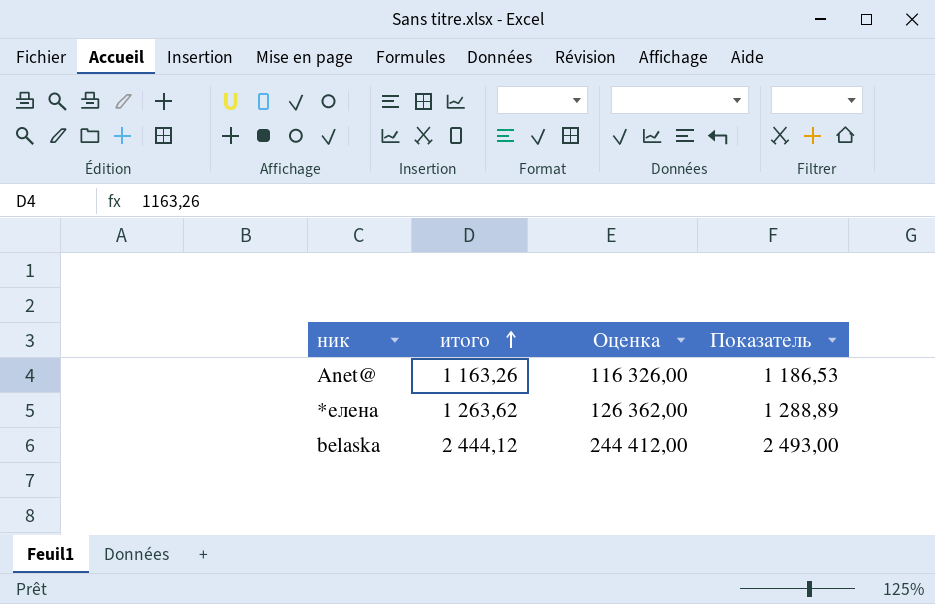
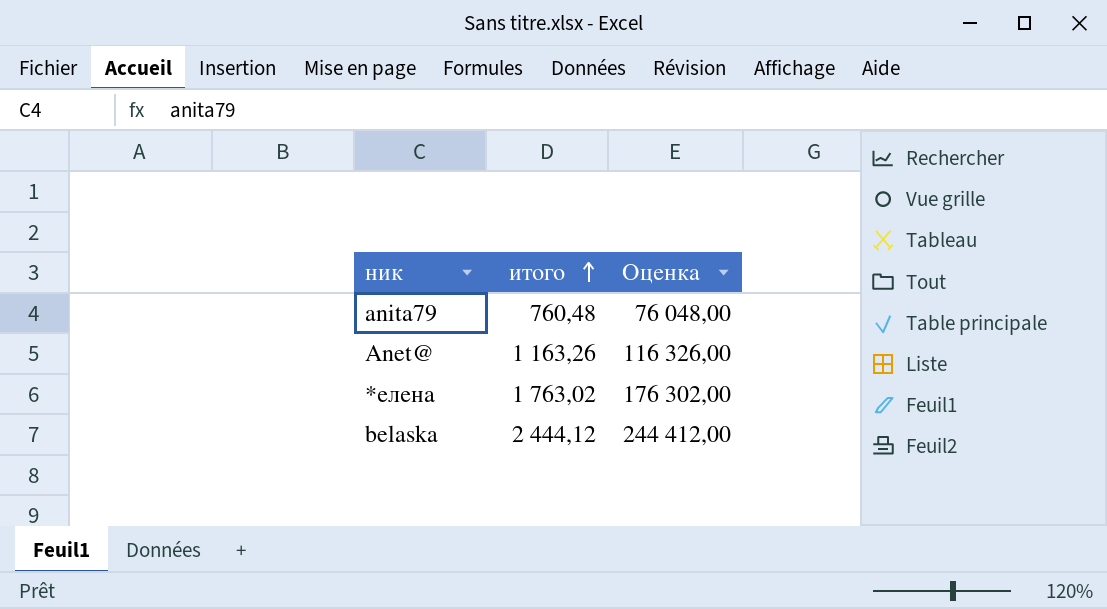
column Показатель | formula: [итого] * 1,02 -> none
row anita79: none -> 760,48 | 76 048,00
*елена | итого: 1 263,62 -> 1 763,02
*елена | Оценка: 126 362,00 -> 176 302,00

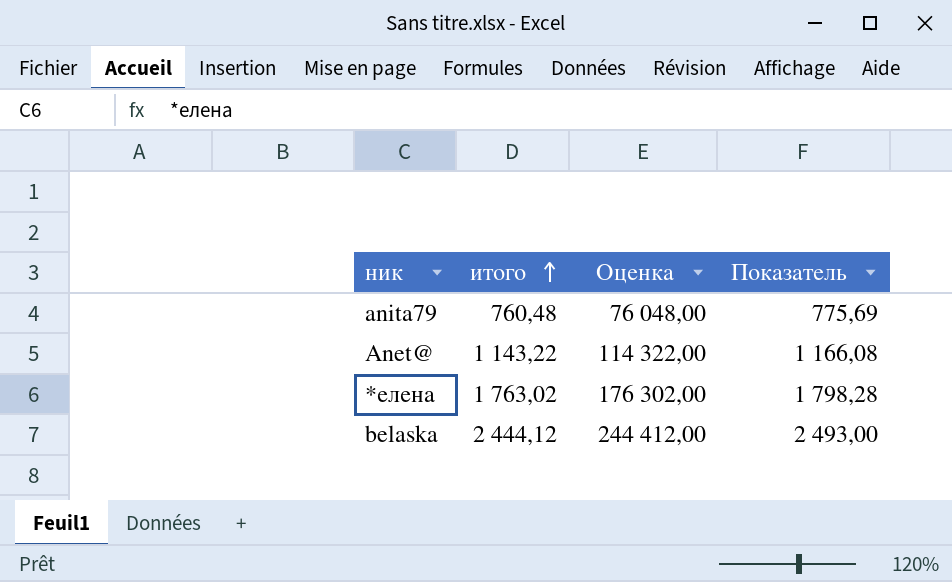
column Показатель | formula: none -> [итого] * 1,02
Anet@ | итого: 1 163,26 -> 1 143,22
Anet@ | Оценка: 116 326,00 -> 114 322,00

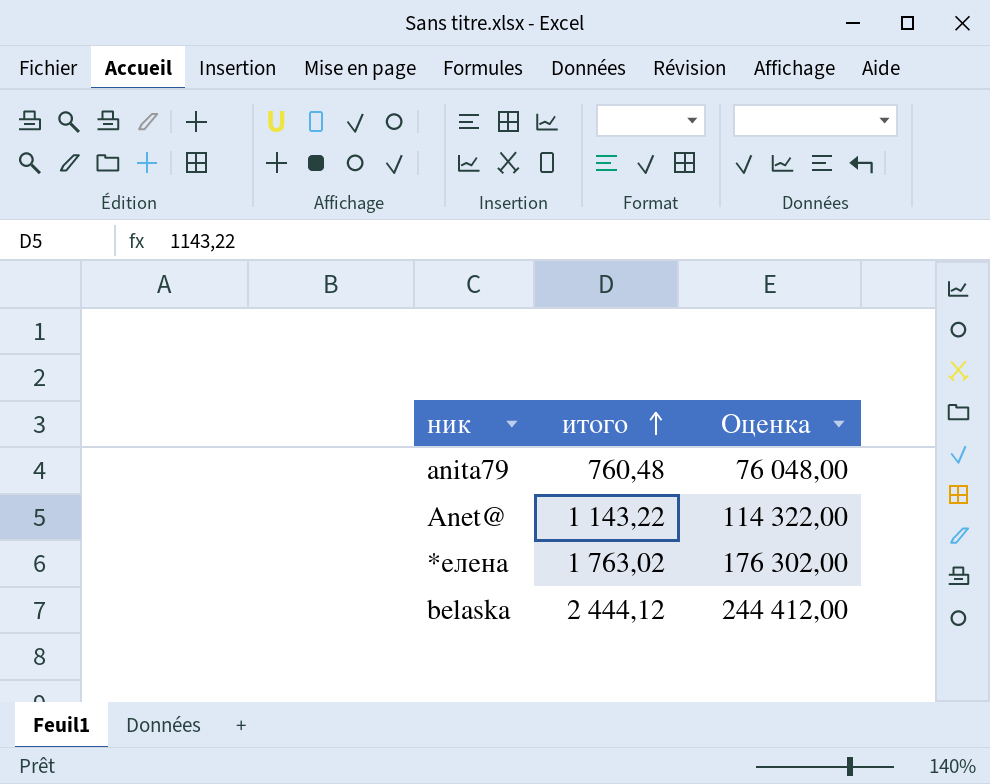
column Показатель | formula: [итого] * 1,02 -> none

